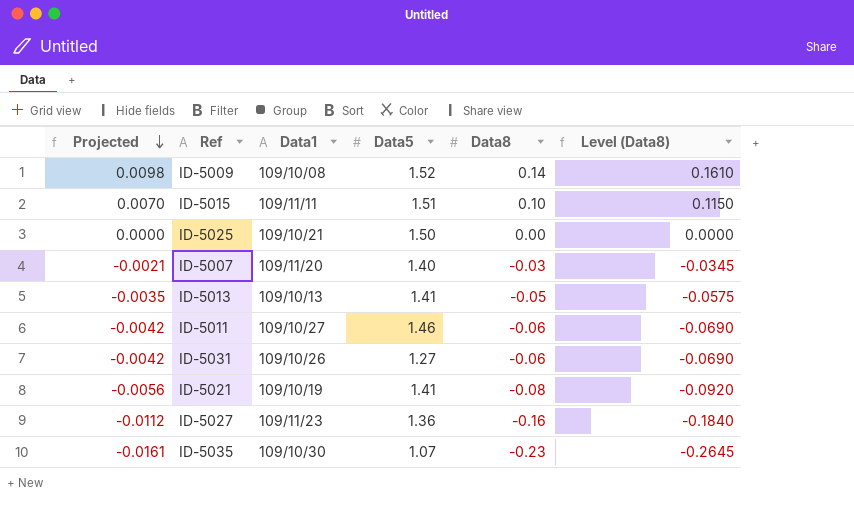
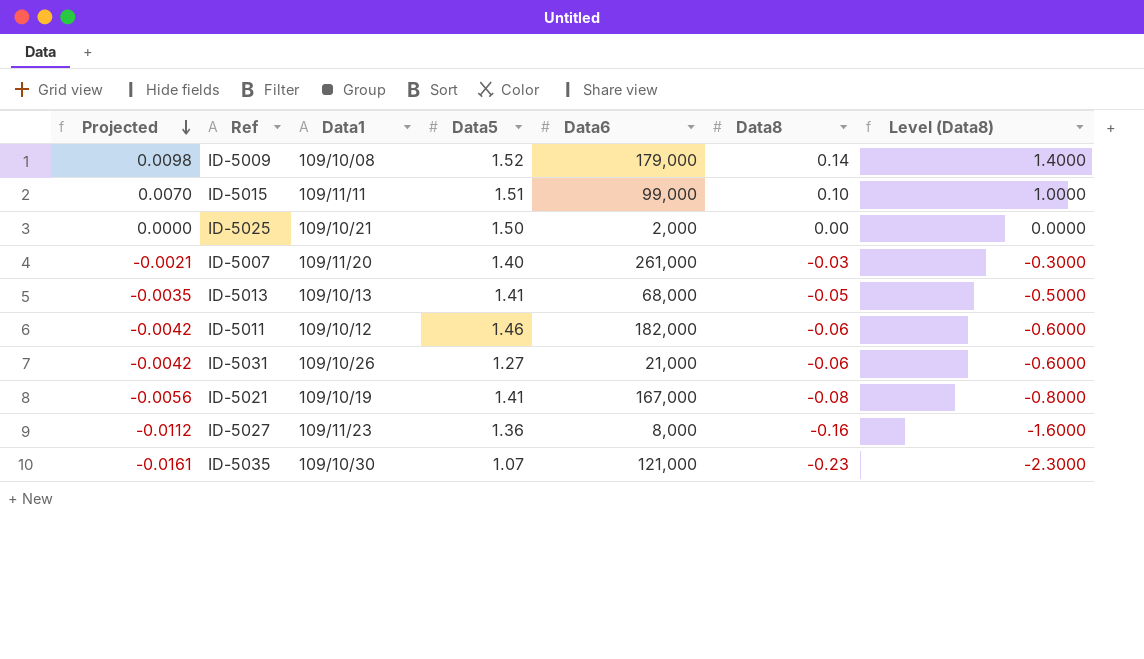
column Data6 | position: none -> 5
column Level (Data8) | formula: [Data8] * 1.15 -> [Data8] * 10
ID-5011 | Data1: 109/10/27 -> 109/10/12

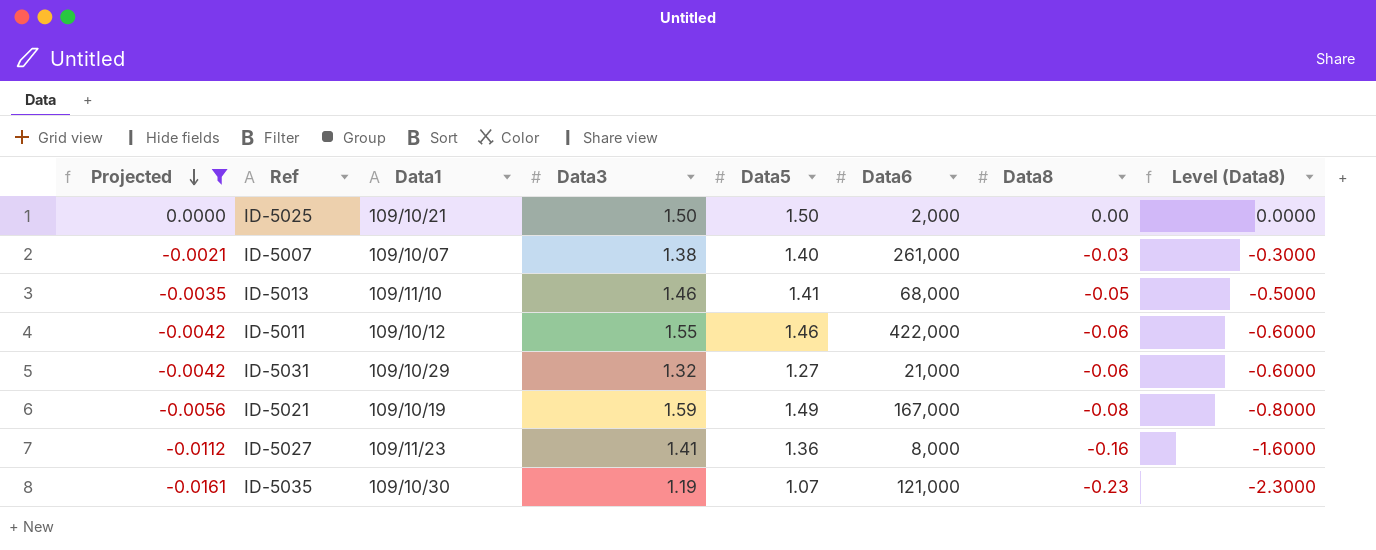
filter: none -> Projected <= 0.0000
column Data3 | position: none -> 4
ID-5007 | Data1: 109/11/20 -> 109/10/07
ID-5013 | Data1: 109/10/13 -> 109/11/10
ID-5011 | Data6: 182,000 -> 422,000
ID-5031 | Data1: 109/10/26 -> 109/10/29
ID-5021 | Data5: 1.41 -> 1.49

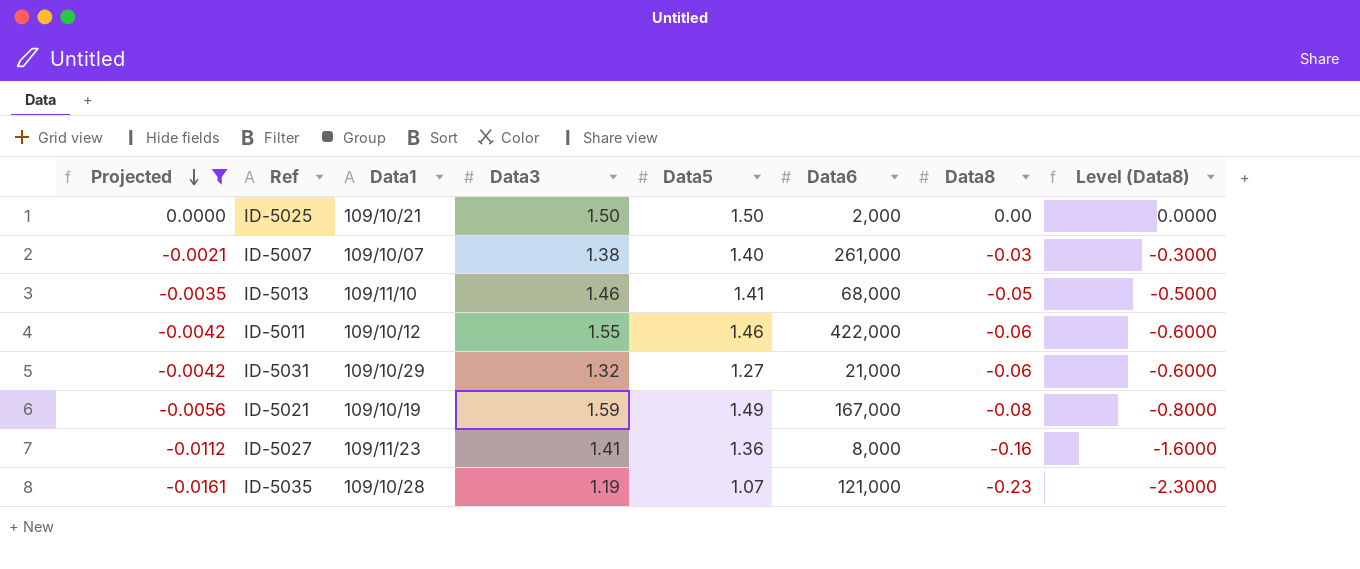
ID-5035 | Data1: 109/10/30 -> 109/10/28

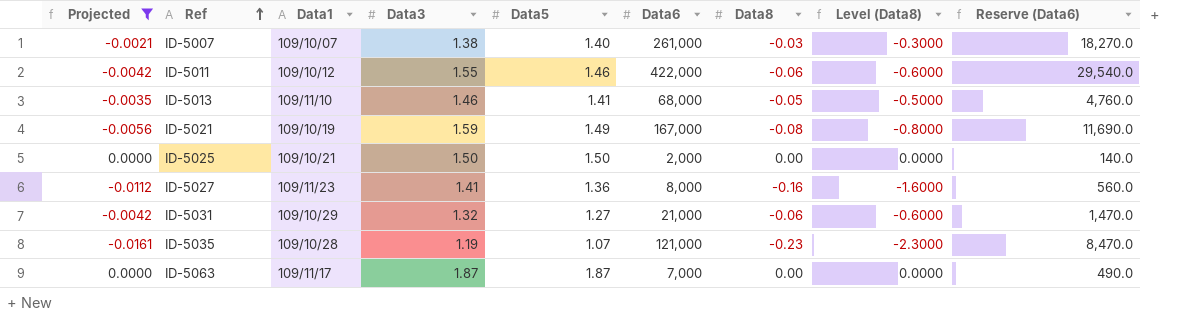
row order: Projected descending -> Ref ascending
column Reserve (Data6) | formula: none -> [Data6] * 0.07
row ID-5063: none -> 0.0000 | 109/11/17 | 1.87 | 1.87 | 7,000 | 0.00 | 0.0000 | 490.0

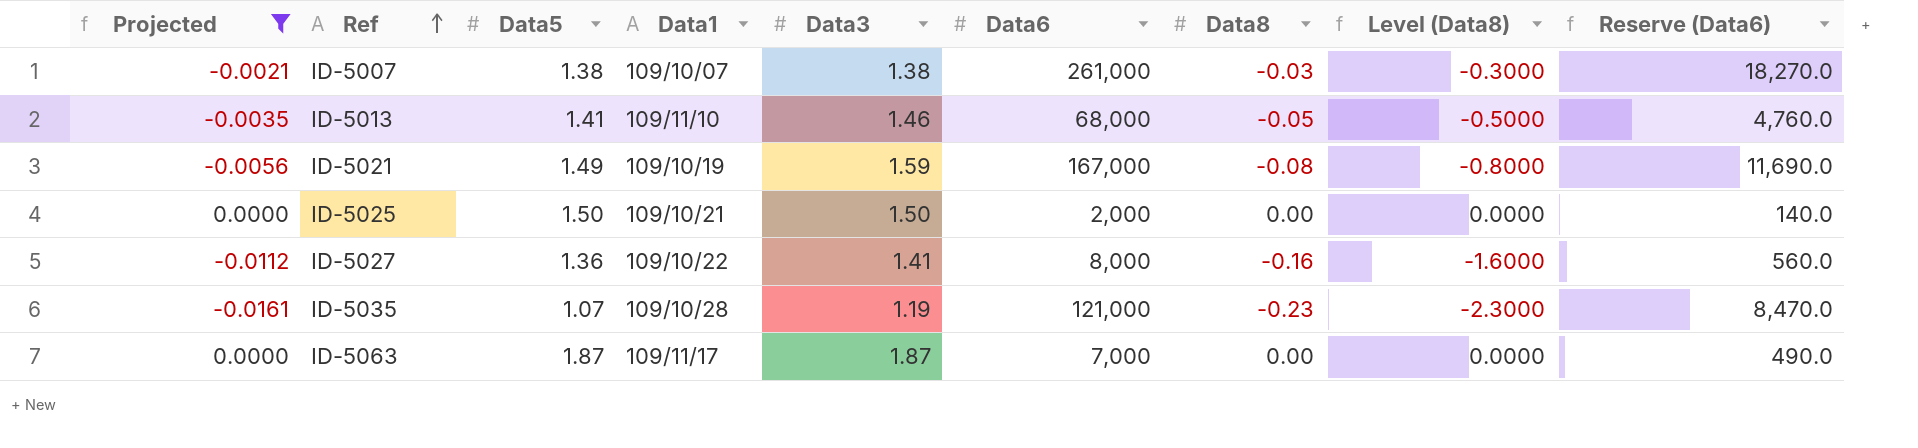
column Data5 | position: 5 -> 3
row ID-5011: -0.0042 | 109/10/12 | 1.55 | 1.46 | 422,000 | -0.06 | -0.6000 | 29,540.0 -> none
row ID-5031: -0.0042 | 109/10/29 | 1.32 | 1.27 | 21,000 | -0.06 | -0.6000 | 1,470.0 -> none
ID-5007 | Data5: 1.40 -> 1.38
ID-5027 | Data1: 109/11/23 -> 109/10/22

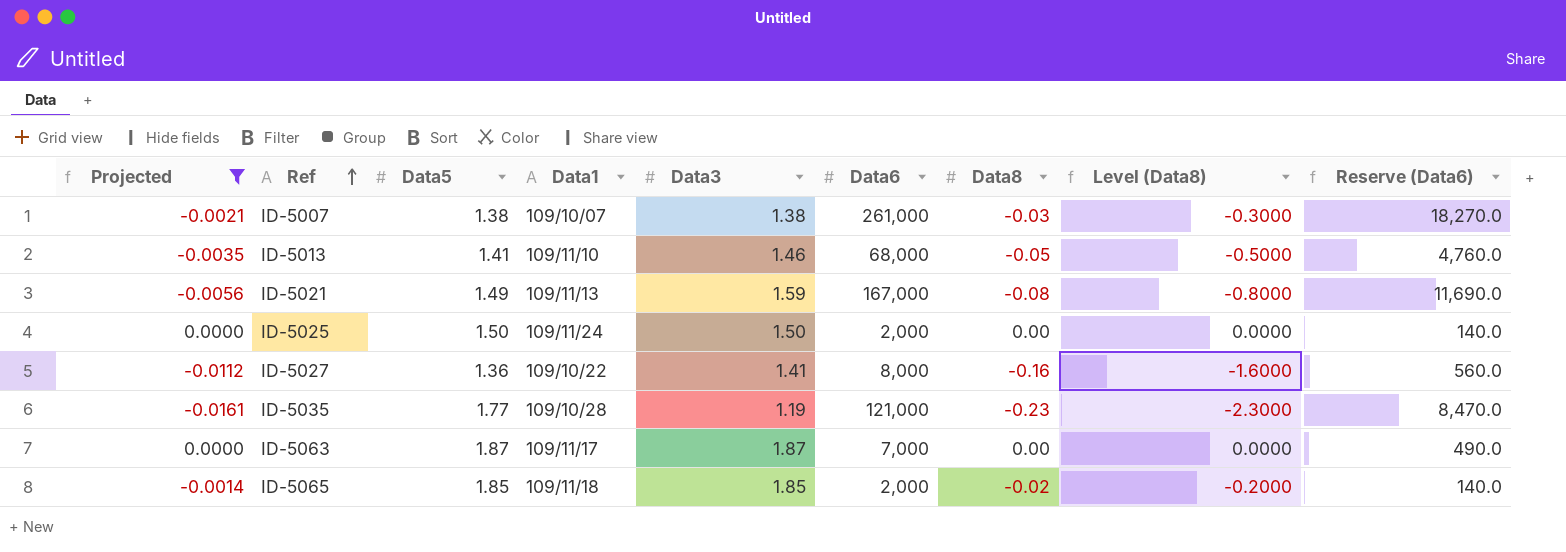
ID-5021 | Data1: 109/10/19 -> 109/11/13
ID-5025 | Data1: 109/10/21 -> 109/11/24
ID-5035 | Data5: 1.07 -> 1.77
row ID-5065: none -> -0.0014 | 1.85 | 109/11/18 | 1.85 | 2,000 | -0.02 | -0.2000 | 140.0

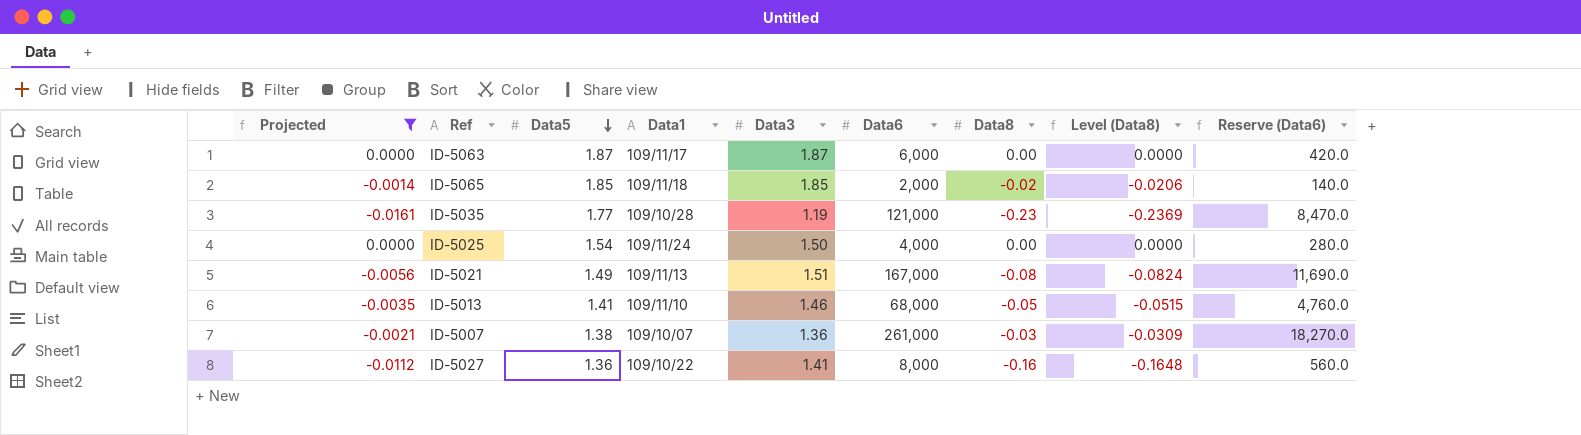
row order: Ref ascending -> Data5 descending
column Level (Data8) | formula: [Data8] * 10 -> [Data8] * 1.03
ID-5063 | Data6: 7,000 -> 6,000
ID-5063 | Reserve (Data6): 490.0 -> 420.0
ID-5025 | Data5: 1.50 -> 1.54
ID-5025 | Data6: 2,000 -> 4,000
ID-5025 | Reserve (Data6): 140.0 -> 280.0
ID-5021 | Data3: 1.59 -> 1.51
ID-5007 | Data3: 1.38 -> 1.36

